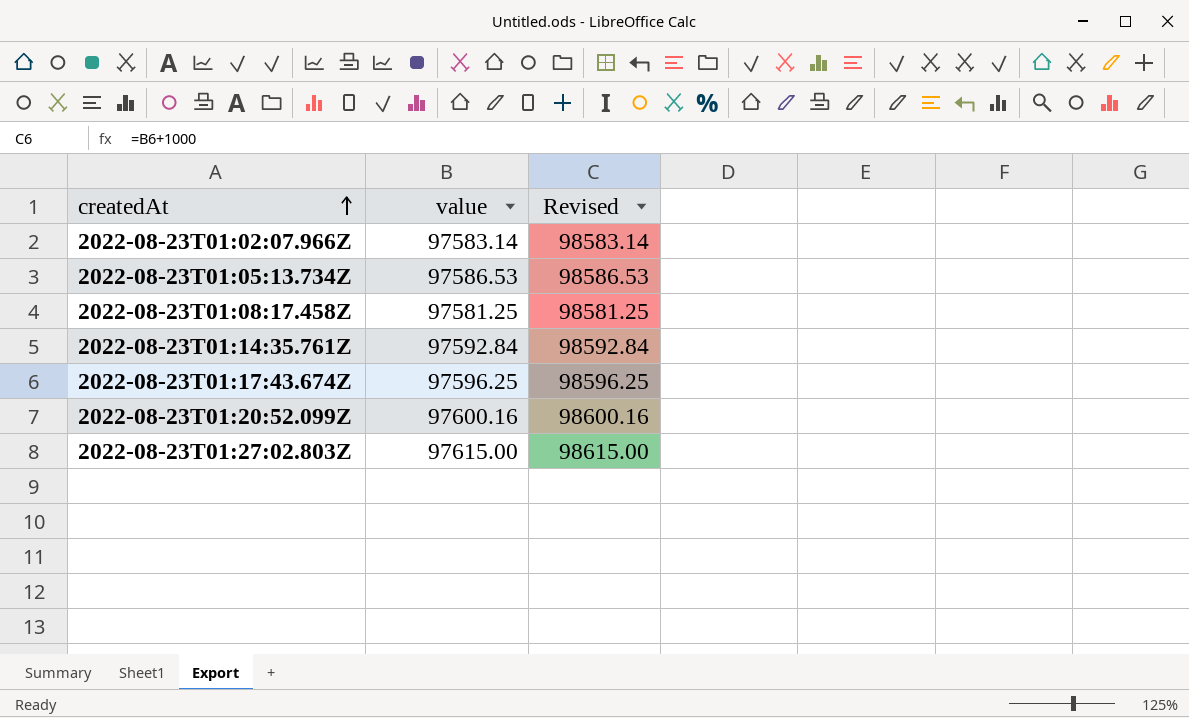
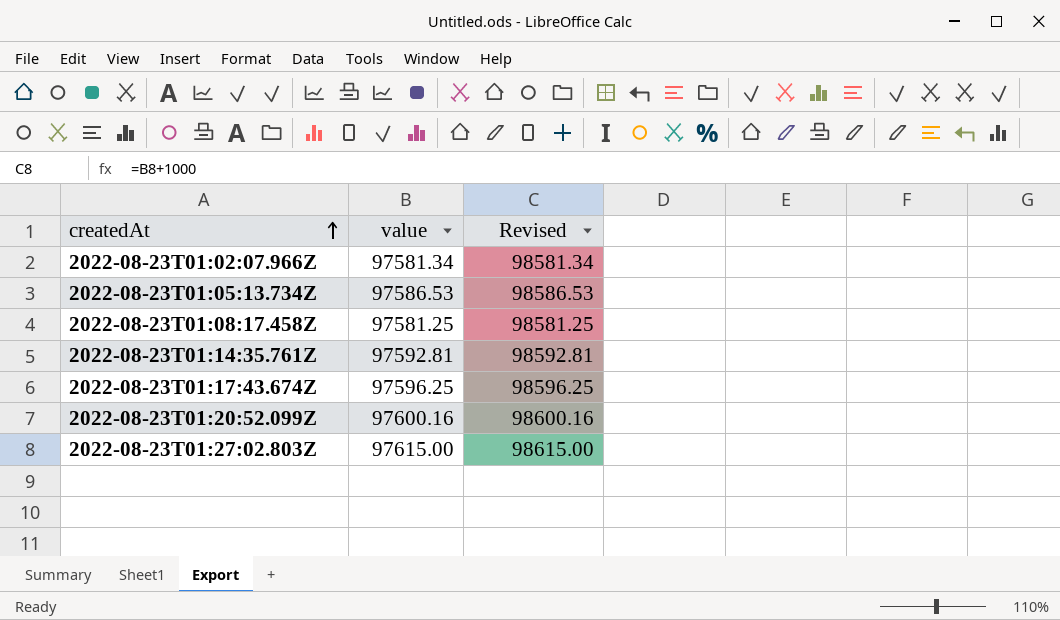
2022-08-23T01:02:07.966Z | value: 97583.14 -> 97581.34
2022-08-23T01:02:07.966Z | Revised: 98583.14 -> 98581.34
2022-08-23T01:14:35.761Z | value: 97592.84 -> 97592.81
2022-08-23T01:14:35.761Z | Revised: 98592.84 -> 98592.81

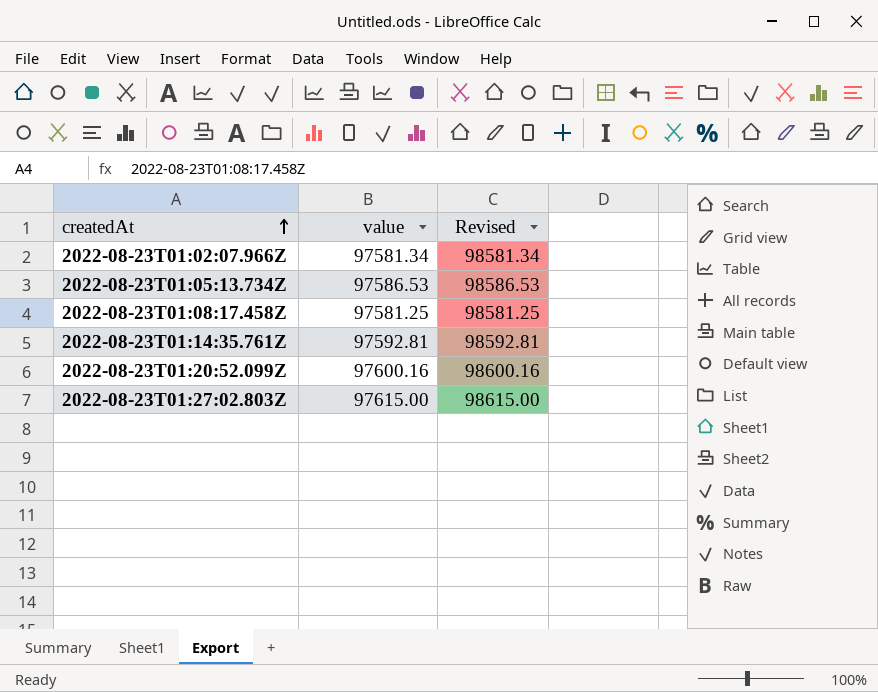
row 2022-08-23T01:17:43.674Z: 97596.25 | 98596.25 -> none

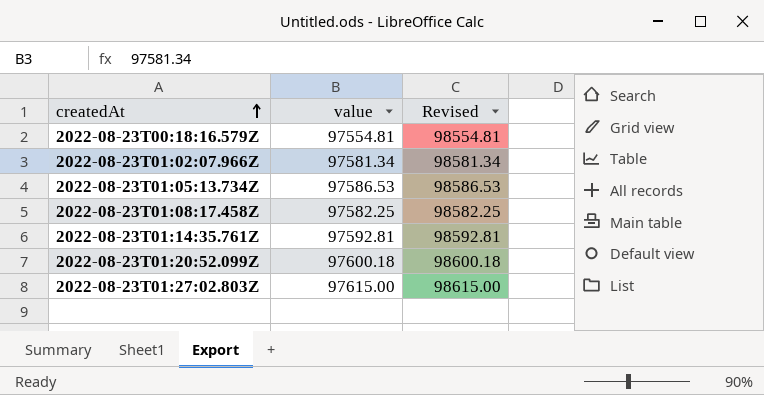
row 2022-08-23T00:18:16.579Z: none -> 97554.81 | 98554.81
2022-08-23T01:08:17.458Z | value: 97581.25 -> 97582.25
2022-08-23T01:08:17.458Z | Revised: 98581.25 -> 98582.25
2022-08-23T01:20:52.099Z | value: 97600.16 -> 97600.18
2022-08-23T01:20:52.099Z | Revised: 98600.16 -> 98600.18

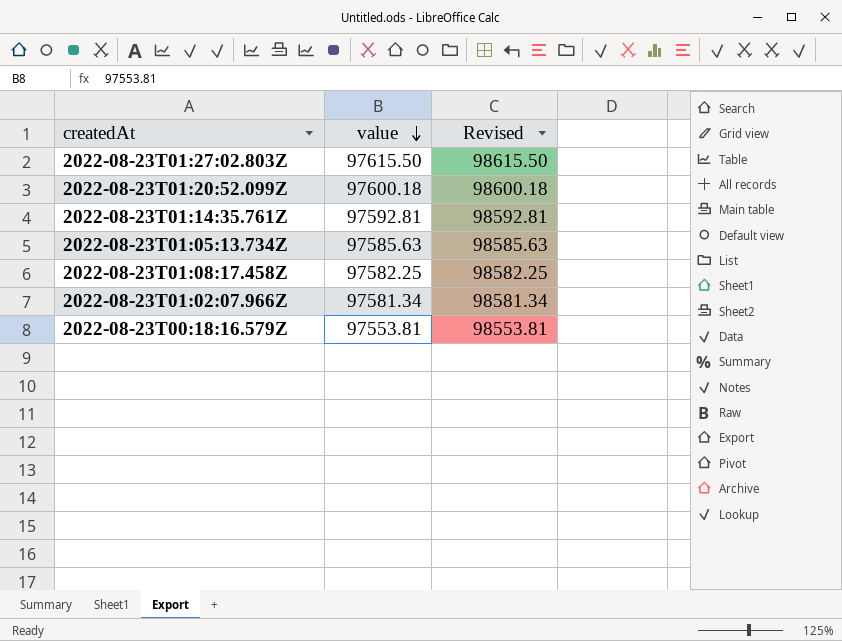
row order: createdAt ascending -> value descending
2022-08-23T01:27:02.803Z | value: 97615.00 -> 97615.50
2022-08-23T01:27:02.803Z | Revised: 98615.00 -> 98615.50
2022-08-23T01:05:13.734Z | value: 97586.53 -> 97585.63
2022-08-23T01:05:13.734Z | Revised: 98586.53 -> 98585.63
2022-08-23T00:18:16.579Z | value: 97554.81 -> 97553.81
2022-08-23T00:18:16.579Z | Revised: 98554.81 -> 98553.81

